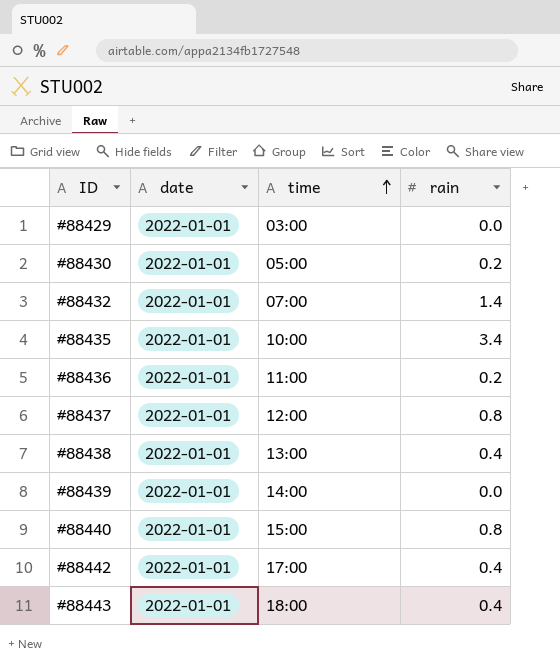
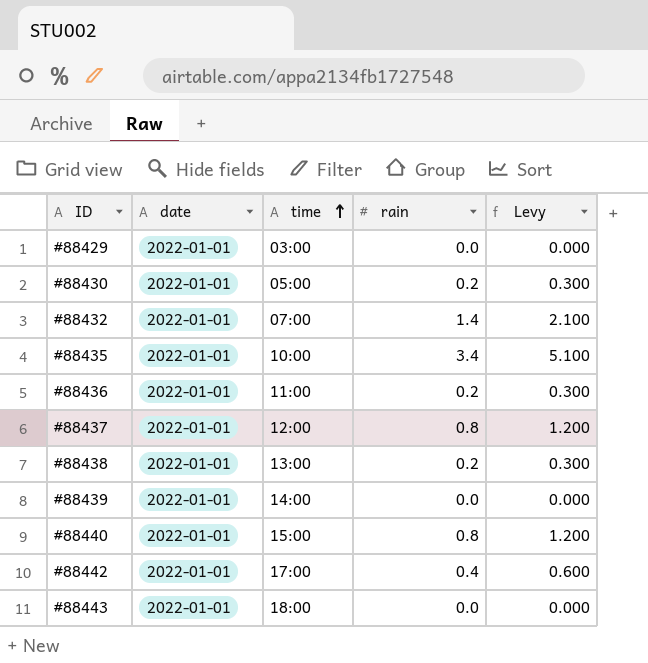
column Levy | formula: none -> [rain] * 1.5
#88438 | rain: 0.4 -> 0.2
#88443 | rain: 0.4 -> 0.0

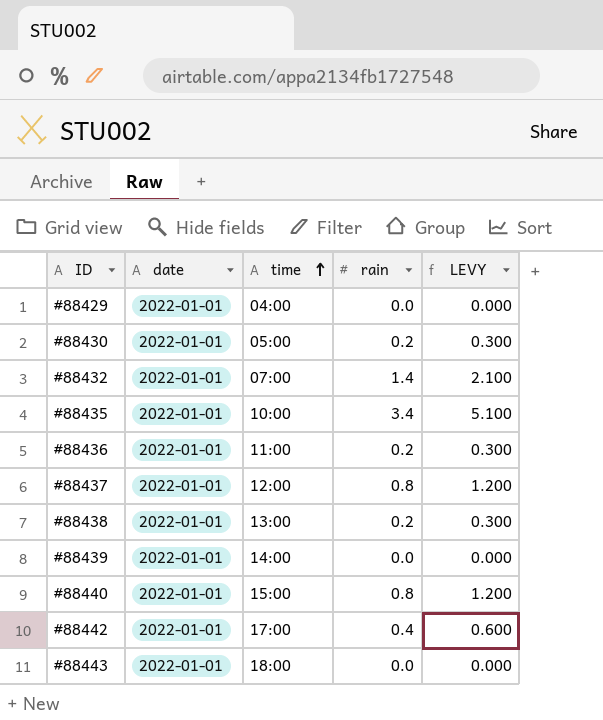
column name: Levy -> LEVY
#88429 | time: 03:00 -> 04:00

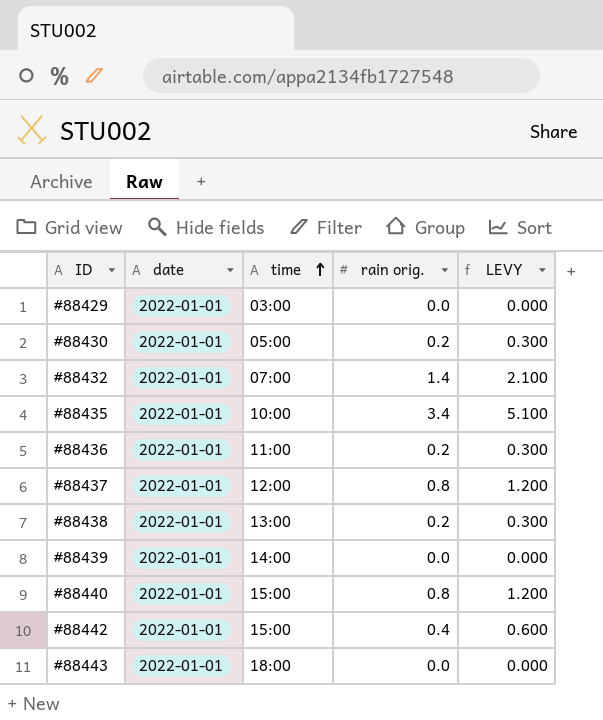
column name: rain -> rain orig.
#88429 | time: 04:00 -> 03:00
#88442 | time: 17:00 -> 15:00

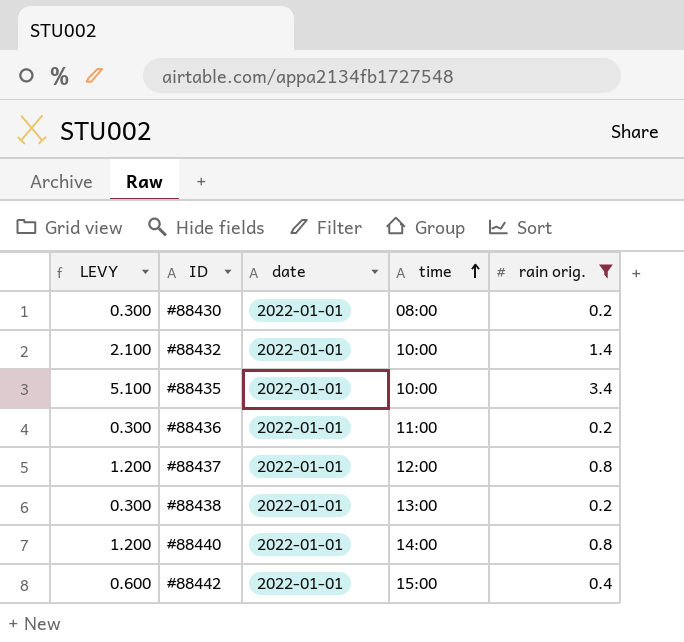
filter: none -> rain orig. != 0.0
column LEVY | position: 5 -> 1
#88430 | time: 05:00 -> 08:00
#88432 | time: 07:00 -> 10:00
#88440 | time: 15:00 -> 14:00

